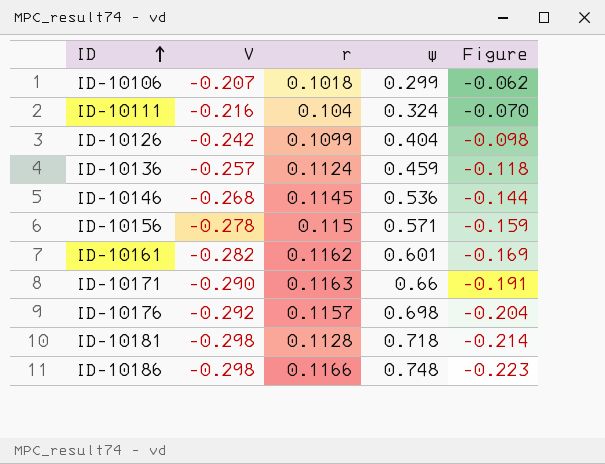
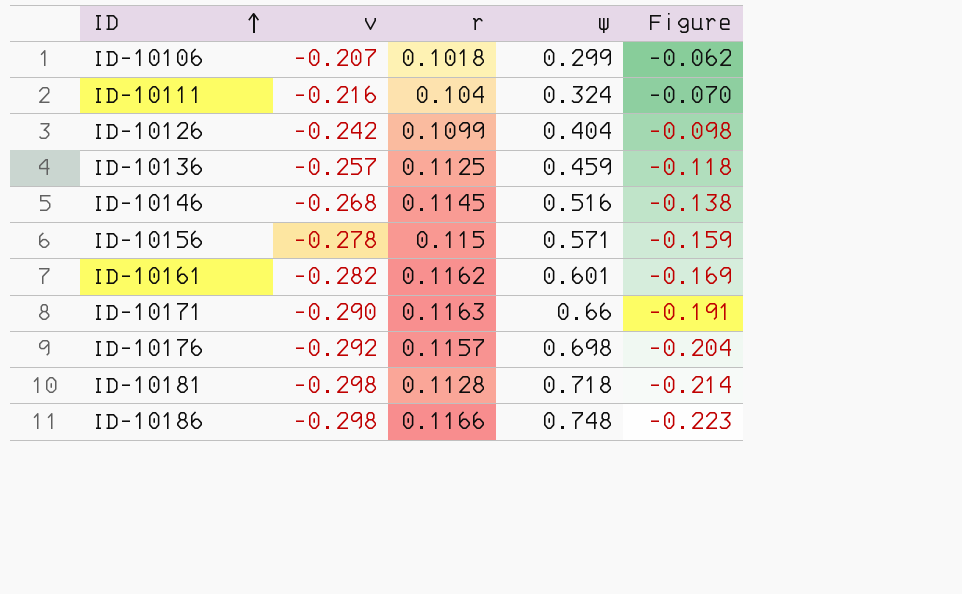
column name: V -> v
ID-10136 | r: 0.1124 -> 0.1125
ID-10146 | ψ: 0.536 -> 0.516
ID-10146 | Figure: -0.144 -> -0.138

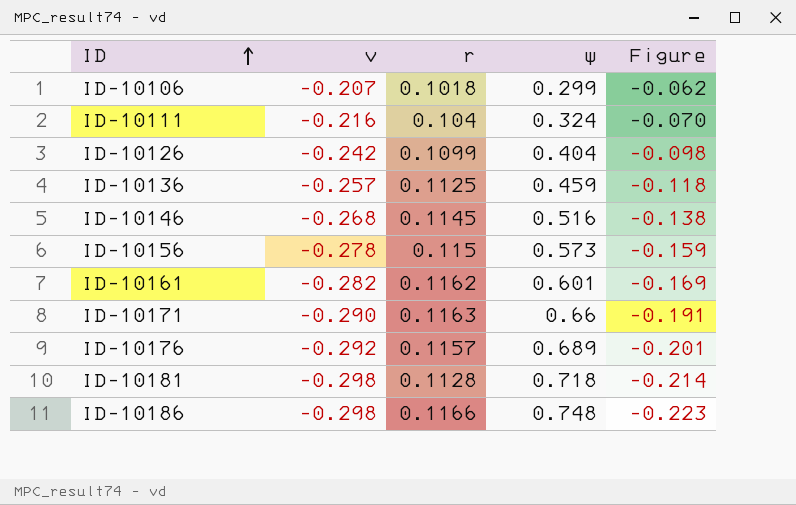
ID-10156 | ψ: 0.571 -> 0.573
ID-10176 | ψ: 0.698 -> 0.689
ID-10176 | Figure: -0.204 -> -0.201

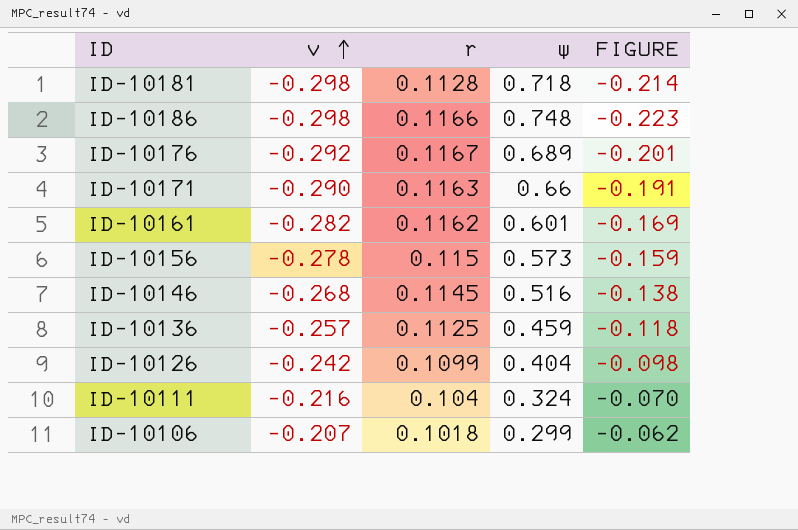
row order: ID ascending -> v ascending
column name: Figure -> FIGURE
ID-10176 | r: 0.1157 -> 0.1167

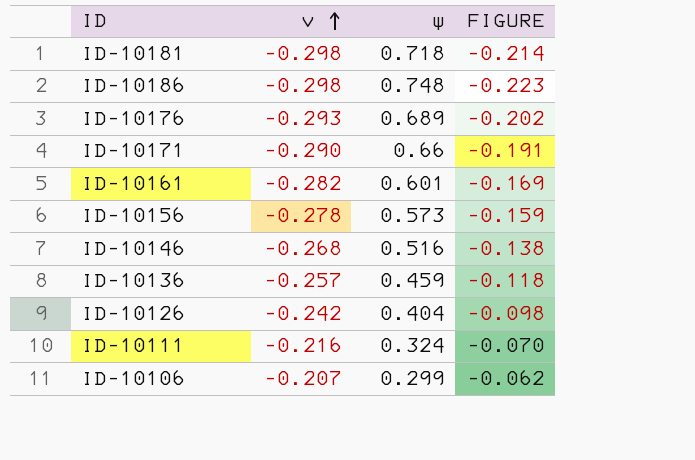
column r | position: 3 -> none
ID-10176 | v: -0.292 -> -0.293
ID-10176 | FIGURE: -0.201 -> -0.202

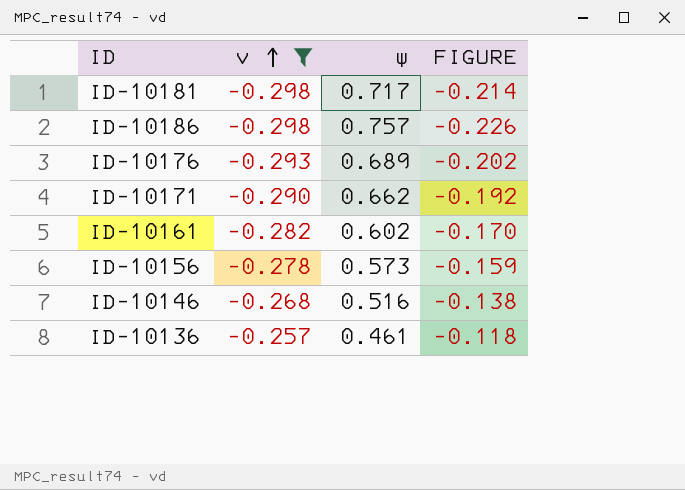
filter: none -> v <= -0.257
ID-10181 | ψ: 0.718 -> 0.717
ID-10186 | ψ: 0.748 -> 0.757
ID-10186 | FIGURE: -0.223 -> -0.226
ID-10171 | ψ: 0.66 -> 0.662
ID-10171 | FIGURE: -0.191 -> -0.192
ID-10161 | ψ: 0.601 -> 0.602
ID-10161 | FIGURE: -0.169 -> -0.170
ID-10136 | ψ: 0.459 -> 0.461

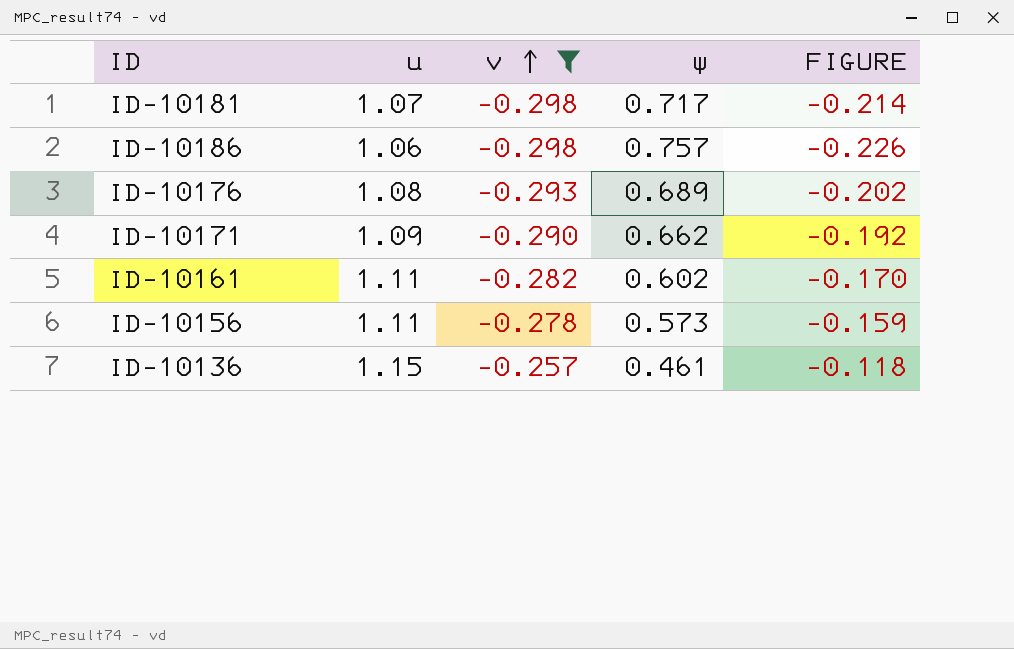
column u | position: none -> 2
row ID-10146: -0.268 | 0.516 | -0.138 -> none

